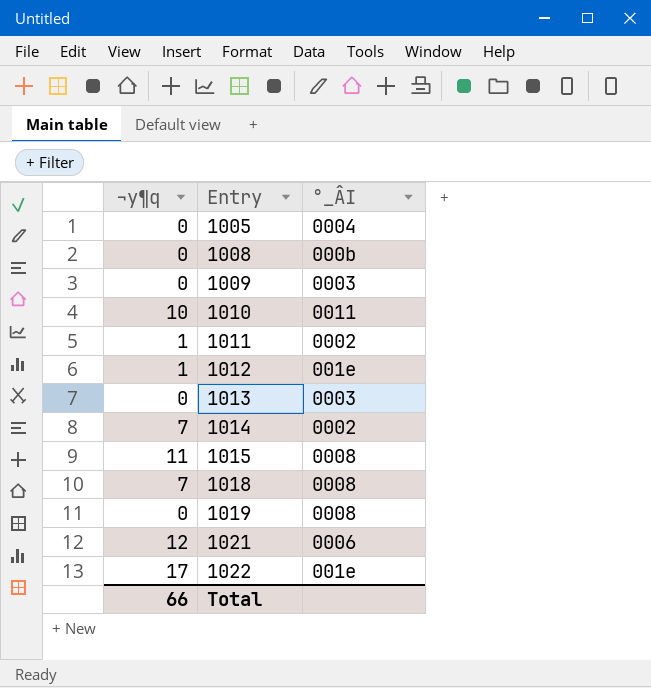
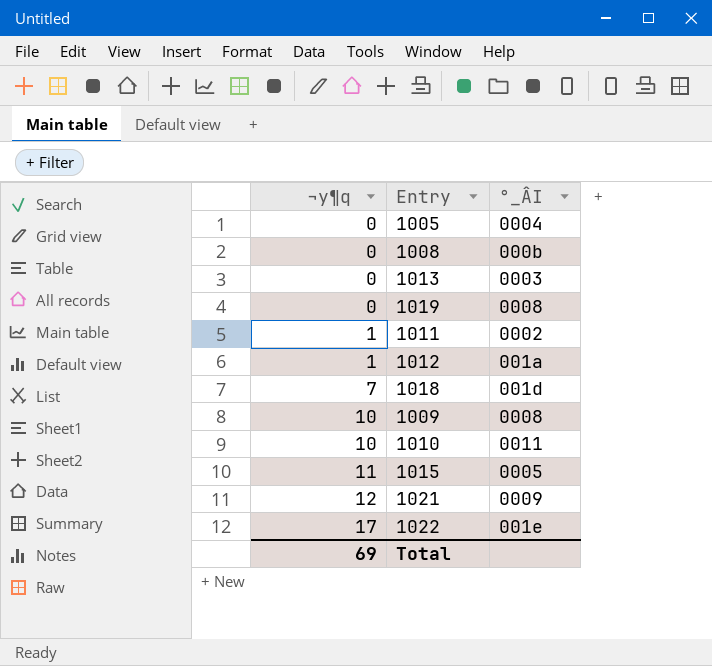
row order: Entry ascending -> ¬y¶q ascending
row 1014: 7 | 0002 -> none
1012 | °_ÂI: 001e -> 001a
1018 | °_ÂI: 0008 -> 001d
1009 | ¬y¶q: 0 -> 10
1009 | °_ÂI: 0003 -> 0008
1015 | °_ÂI: 0008 -> 0005
1021 | °_ÂI: 0006 -> 0009
Total | ¬y¶q: 66 -> 69

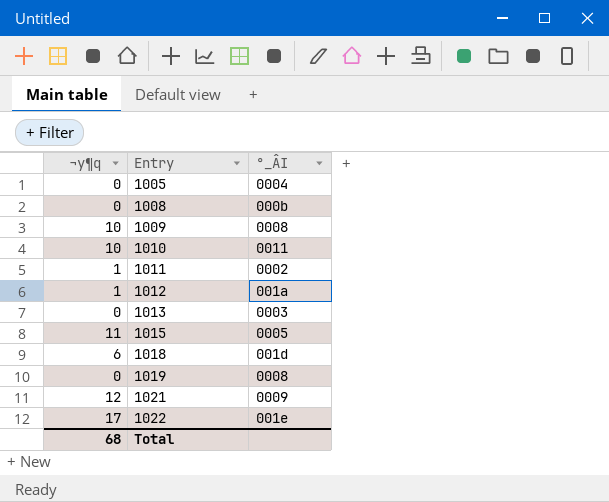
row order: ¬y¶q ascending -> Entry ascending
1018 | ¬y¶q: 7 -> 6
Total | ¬y¶q: 69 -> 68

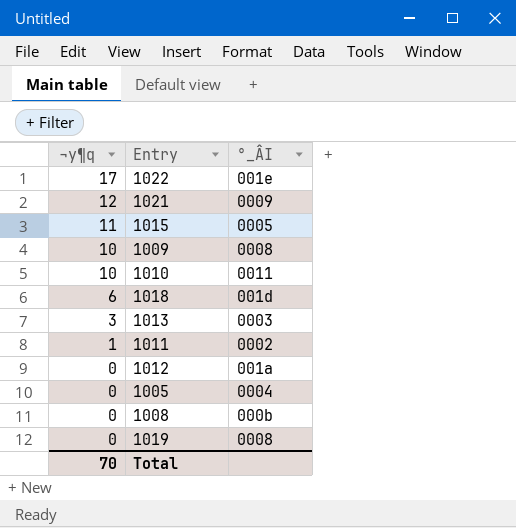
row order: Entry ascending -> ¬y¶q descending
1013 | ¬y¶q: 0 -> 3
1012 | ¬y¶q: 1 -> 0
Total | ¬y¶q: 68 -> 70

